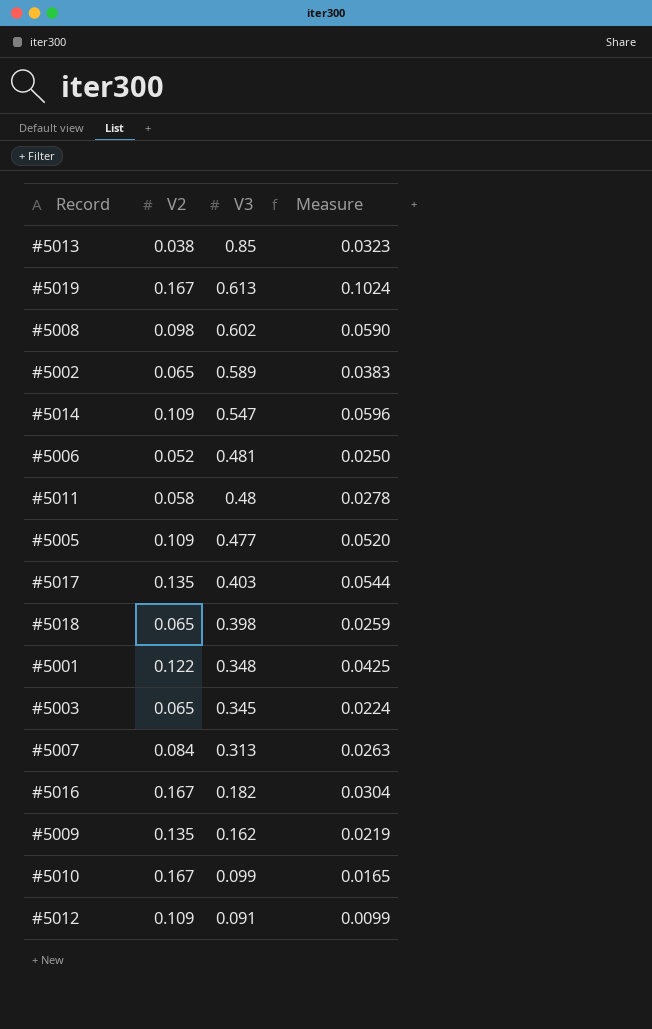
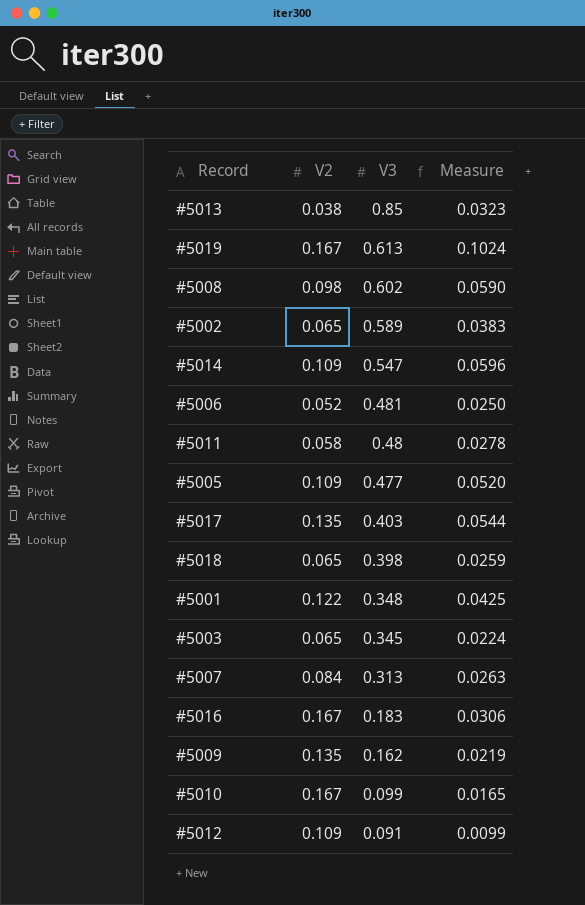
#5016 | V3: 0.182 -> 0.183
#5016 | Measure: 0.0304 -> 0.0306

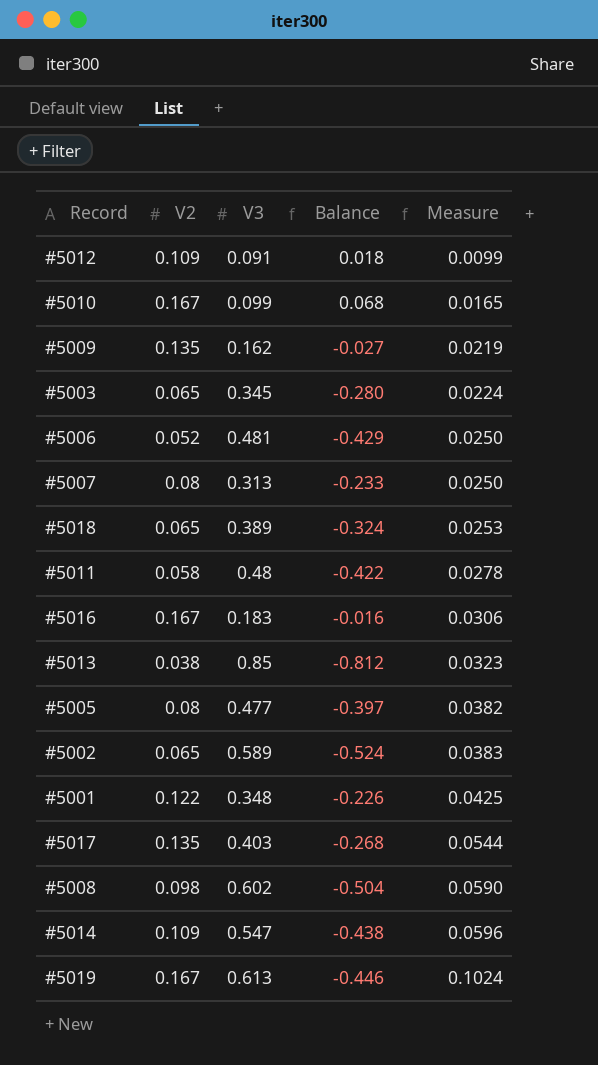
row order: V3 descending -> Measure ascending
column Balance | formula: none -> [V2] - [V3]
#5007 | V2: 0.084 -> 0.08
#5007 | Measure: 0.0263 -> 0.0250
#5018 | V3: 0.398 -> 0.389
#5018 | Measure: 0.0259 -> 0.0253
#5005 | V2: 0.109 -> 0.08
#5005 | Measure: 0.0520 -> 0.0382

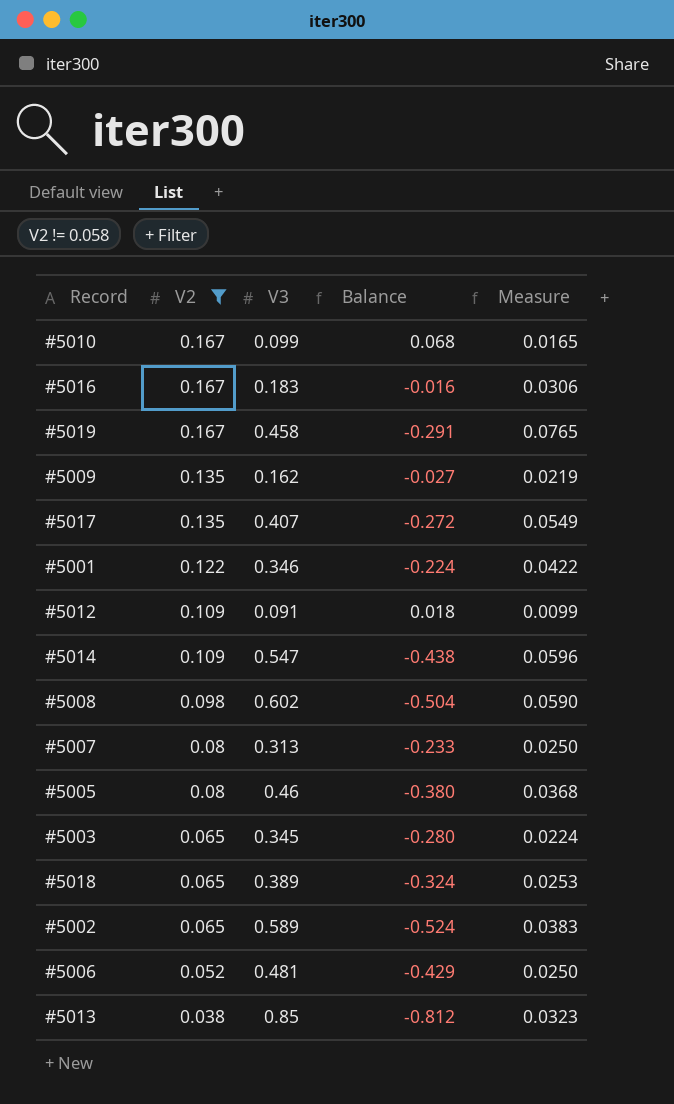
filter: none -> V2 != 0.058
row order: Measure ascending -> V2 descending
#5019 | V3: 0.613 -> 0.458
#5019 | Balance: -0.446 -> -0.291
#5019 | Measure: 0.1024 -> 0.0765
#5017 | V3: 0.403 -> 0.407
#5017 | Balance: -0.268 -> -0.272
#5017 | Measure: 0.0544 -> 0.0549
#5001 | V3: 0.348 -> 0.346
#5001 | Balance: -0.226 -> -0.224
#5001 | Measure: 0.0425 -> 0.0422
#5005 | V3: 0.477 -> 0.46
#5005 | Balance: -0.397 -> -0.380
#5005 | Measure: 0.0382 -> 0.0368

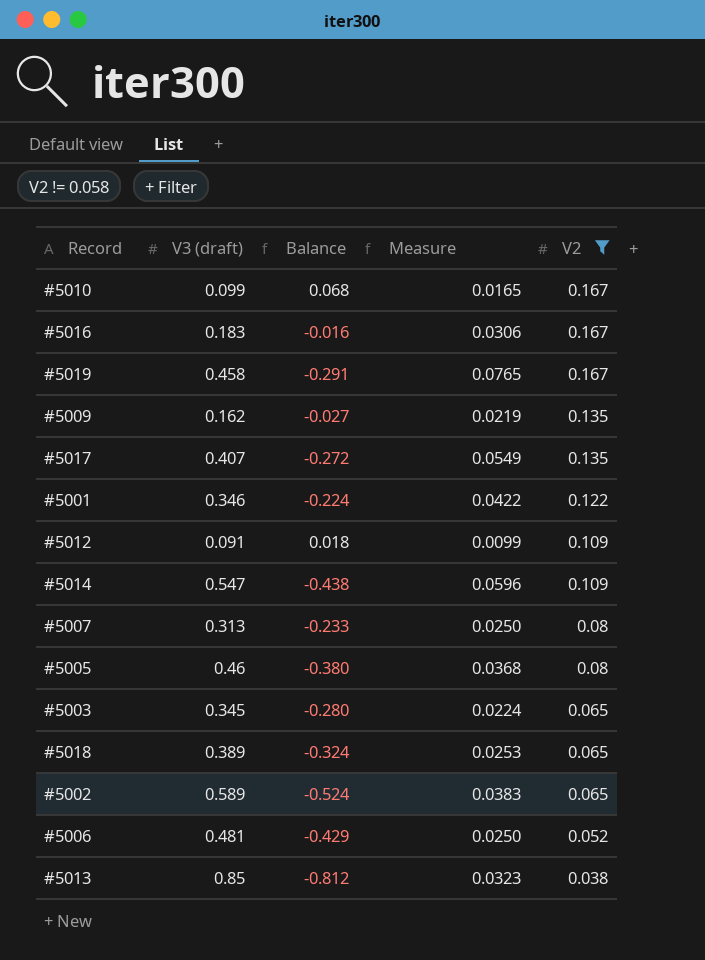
column name: V3 -> V3 (draft)
column V2 | position: 2 -> 5
row #5008: 0.098 | 0.602 | -0.504 | 0.0590 -> none

